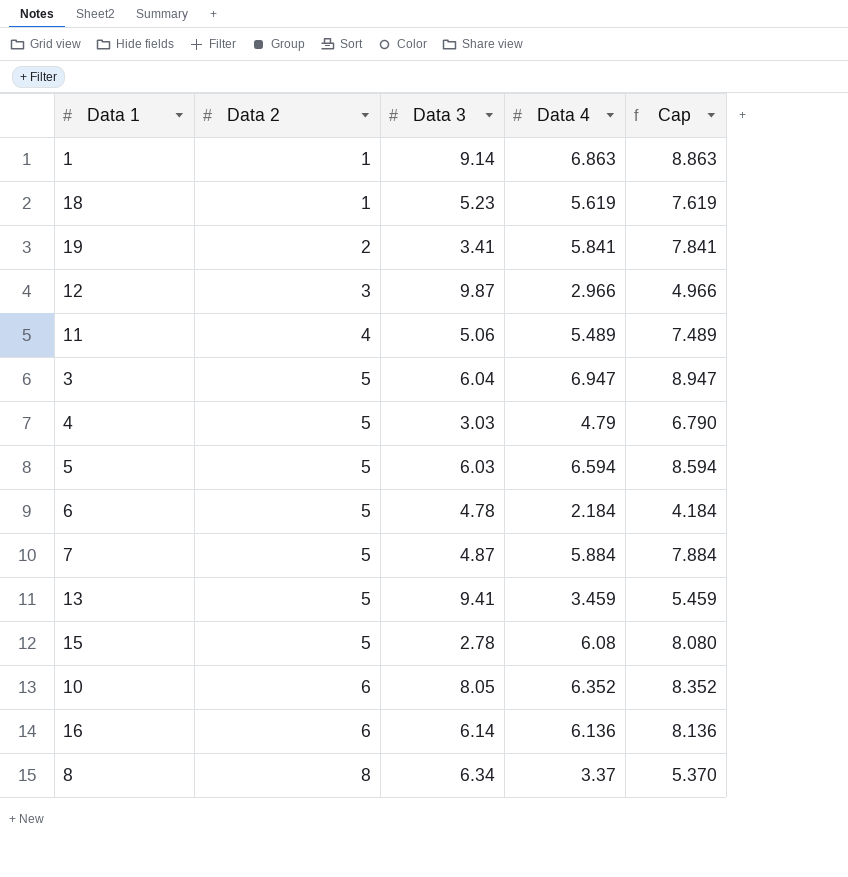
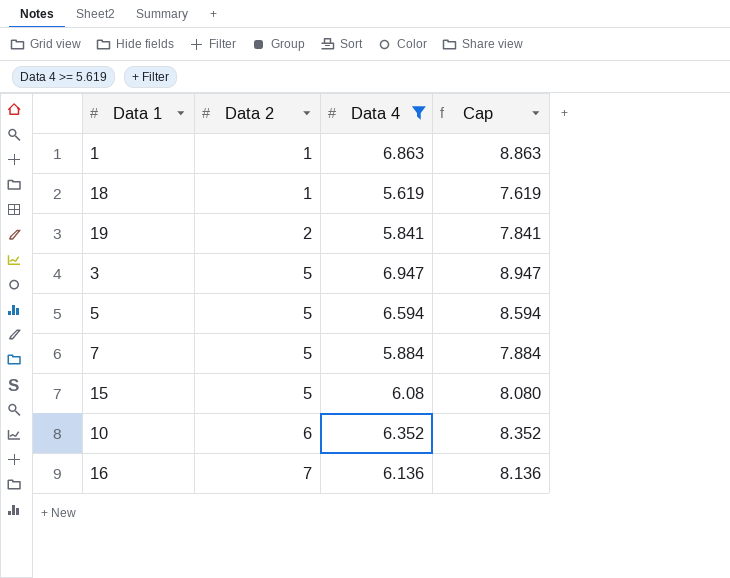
filter: none -> Data 4 >= 5.619
column Data 3 | position: 3 -> none
16 | Data 2: 6 -> 7

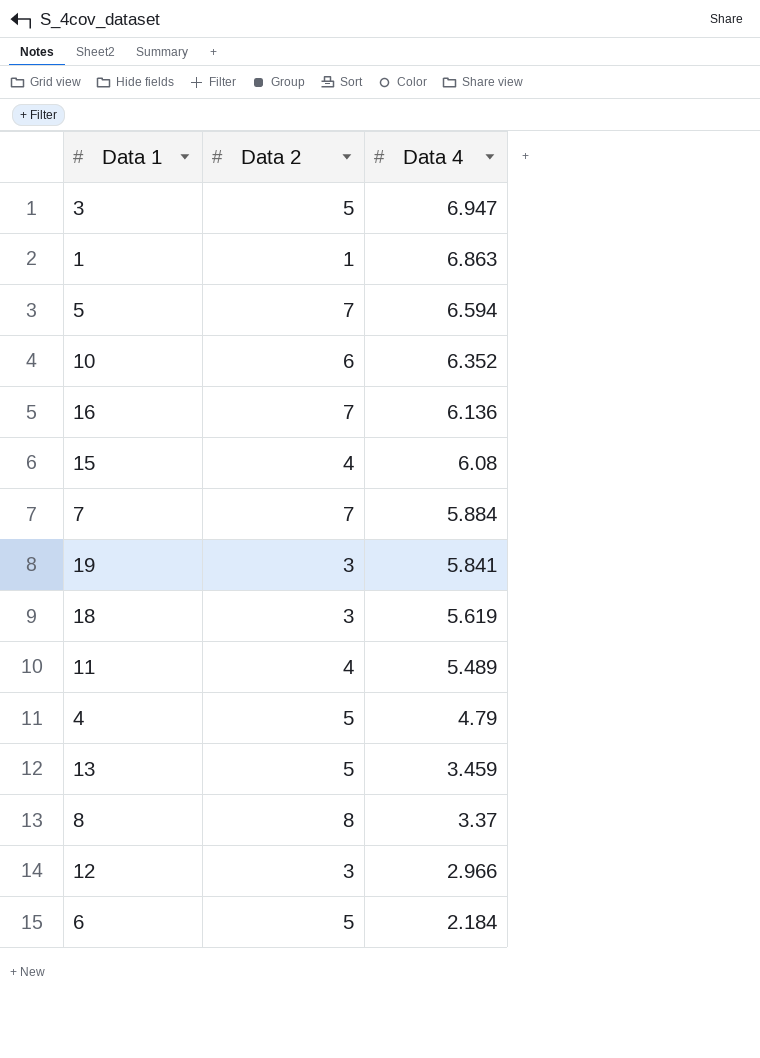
filter: Data 4 >= 5.619 -> none
row order: Data 2 ascending -> Data 4 descending
column Cap | formula: [Data 4] + 2 -> none
5 | Data 2: 5 -> 7
15 | Data 2: 5 -> 4
7 | Data 2: 5 -> 7
19 | Data 2: 2 -> 3
18 | Data 2: 1 -> 3

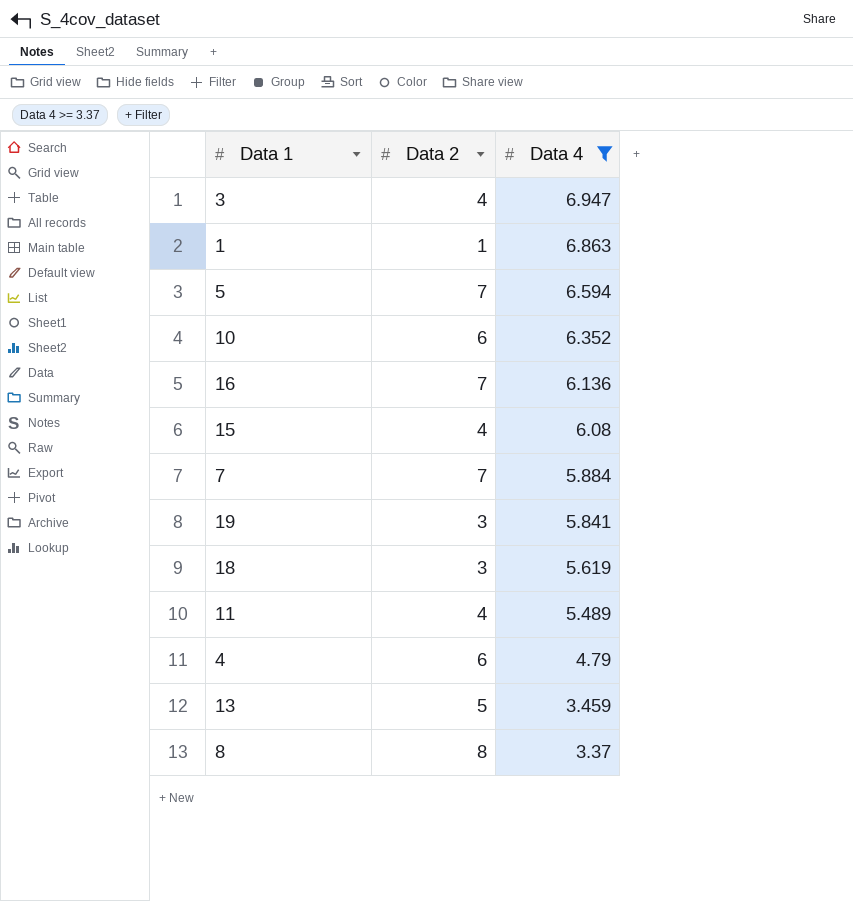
filter: none -> Data 4 >= 3.37
3 | Data 2: 5 -> 4
4 | Data 2: 5 -> 6

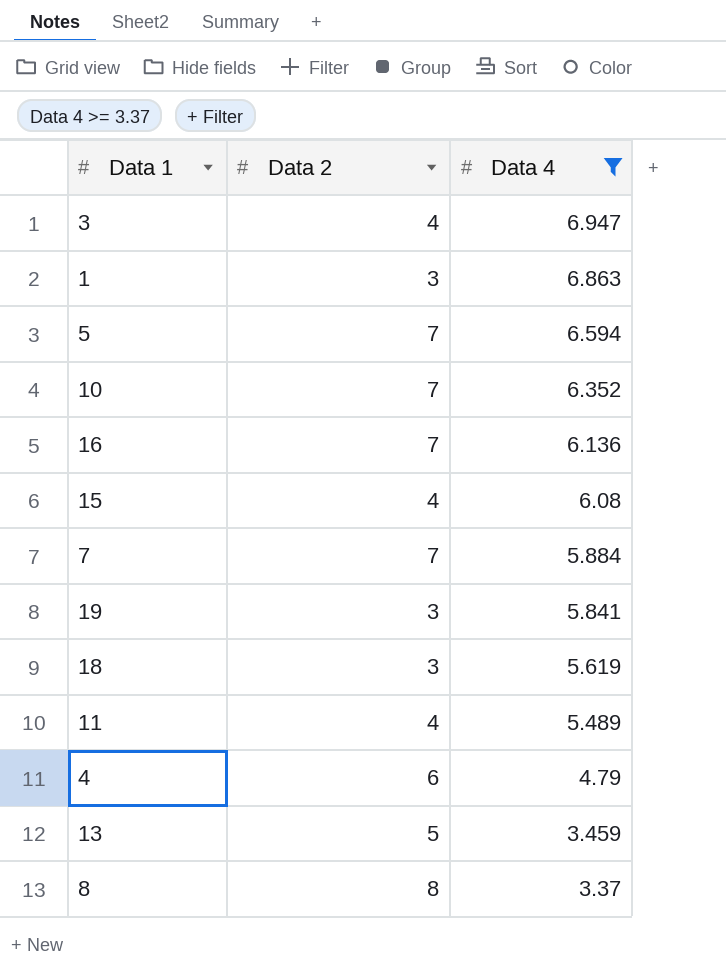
1 | Data 2: 1 -> 3
10 | Data 2: 6 -> 7

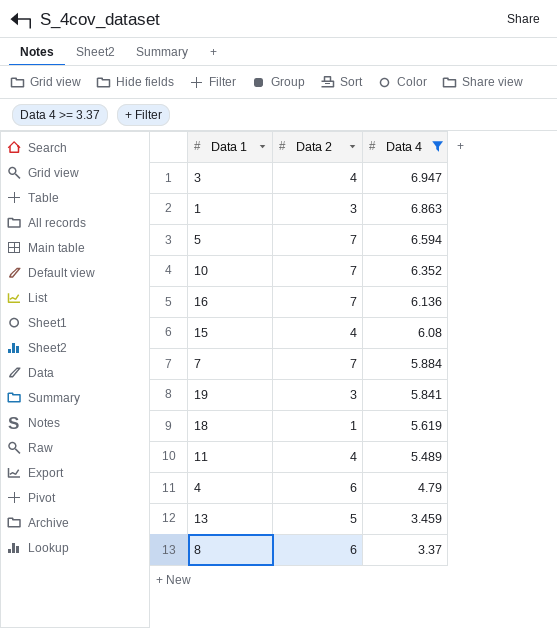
18 | Data 2: 3 -> 1
8 | Data 2: 8 -> 6

